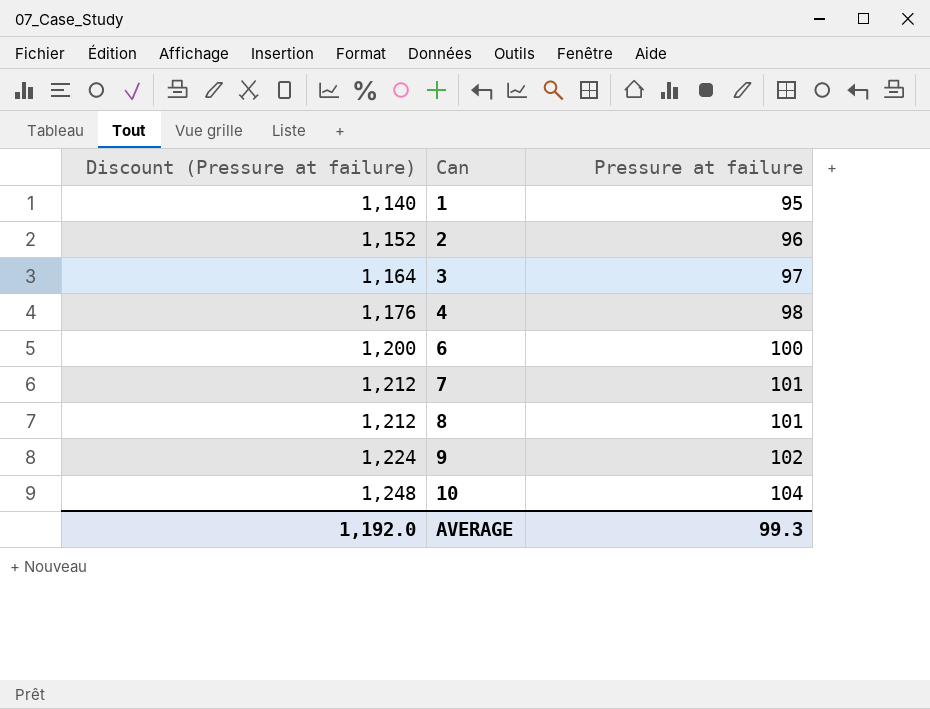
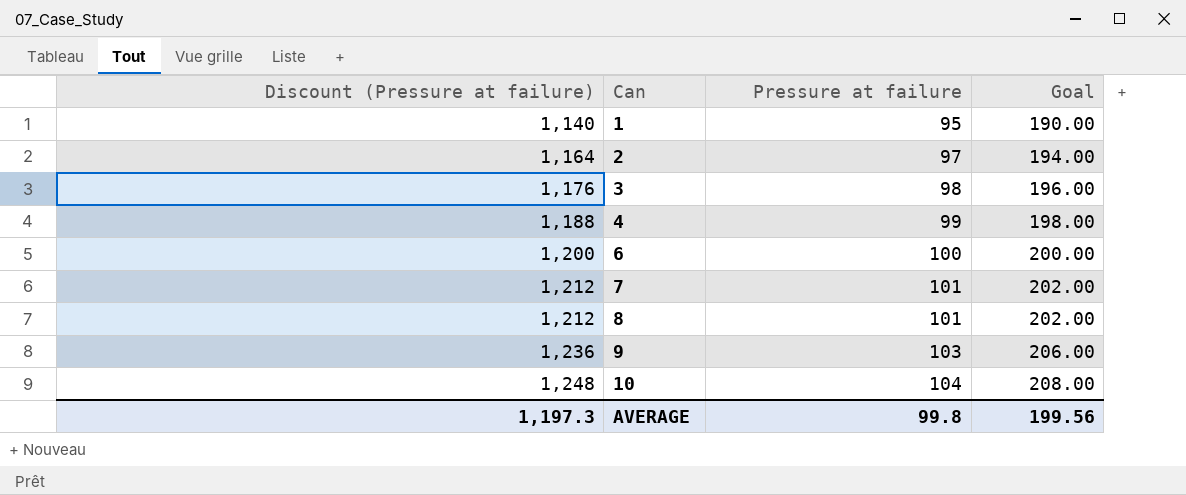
column Goal | formula: none -> [Pressure at failure] * 2
2 | Discount (Pressure at failure): 1,152 -> 1,164
2 | Pressure at failure: 96 -> 97
3 | Discount (Pressure at failure): 1,164 -> 1,176
3 | Pressure at failure: 97 -> 98
4 | Discount (Pressure at failure): 1,176 -> 1,188
4 | Pressure at failure: 98 -> 99
9 | Discount (Pressure at failure): 1,224 -> 1,236
9 | Pressure at failure: 102 -> 103
AVERAGE | Discount (Pressure at failure): 1,192.0 -> 1,197.3
AVERAGE | Pressure at failure: 99.3 -> 99.8

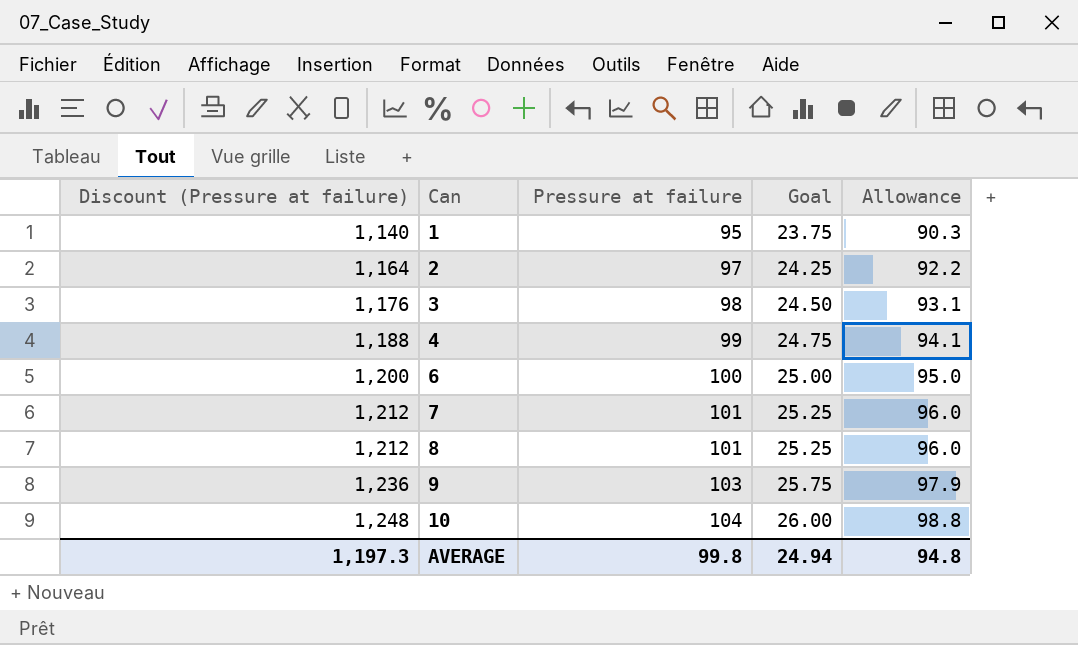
column Goal | formula: [Pressure at failure] * 2 -> [Pressure at failure] * 0.25
column Allowance | formula: none -> [Pressure at failure] * 0.95
AVERAGE | Goal: 199.56 -> 24.94

